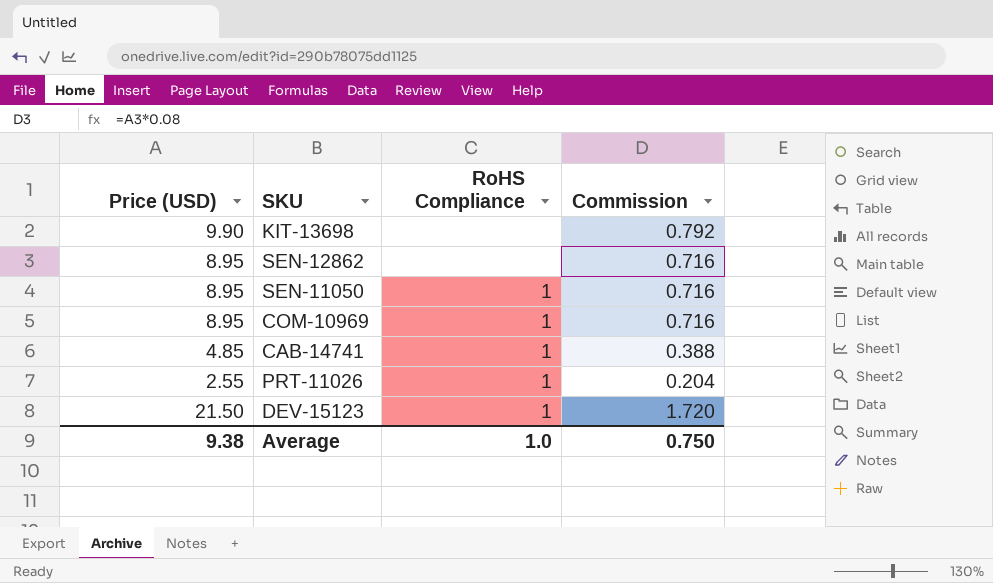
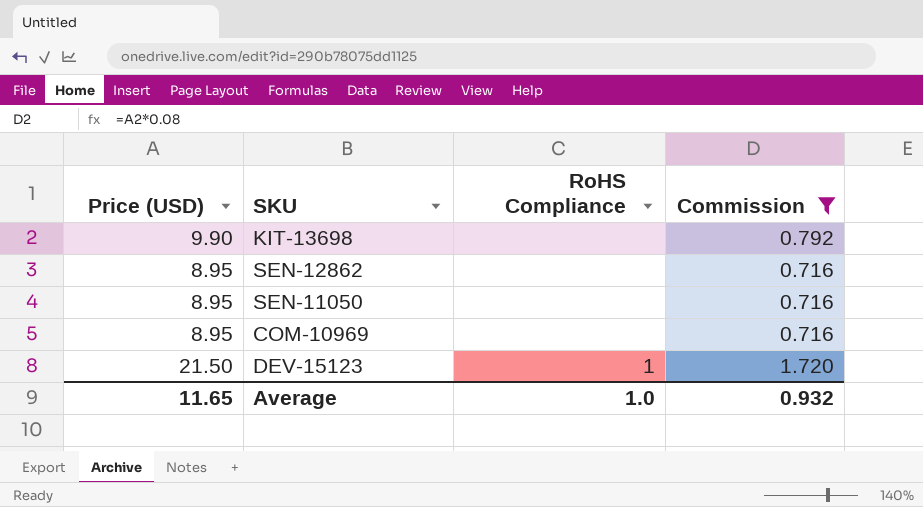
filter: none -> Commission >= 0.716
SEN-11050 | RoHS Compliance: 1 -> none
COM-10969 | RoHS Compliance: 1 -> none
Average | Price (USD): 9.38 -> 11.65
Average | Commission: 0.750 -> 0.932

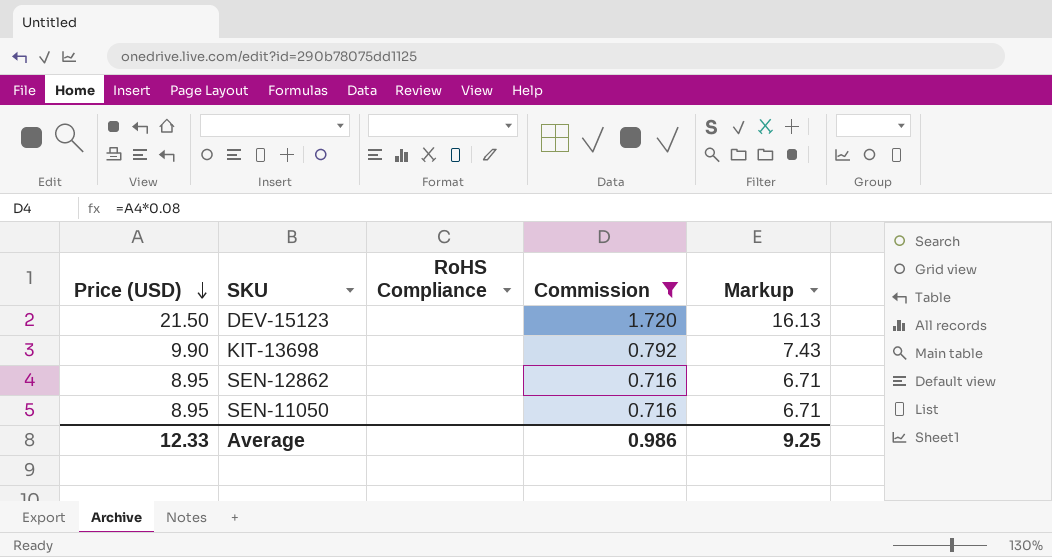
row order: none -> Price (USD) descending
column Markup | formula: none -> [Price (USD)] * 0.75
row COM-10969: 8.95 | none | 0.716 -> none
DEV-15123 | RoHS Compliance: 1 -> none
Average | Price (USD): 11.65 -> 12.33
Average | RoHS Compliance: 1.0 -> none
Average | Commission: 0.932 -> 0.986

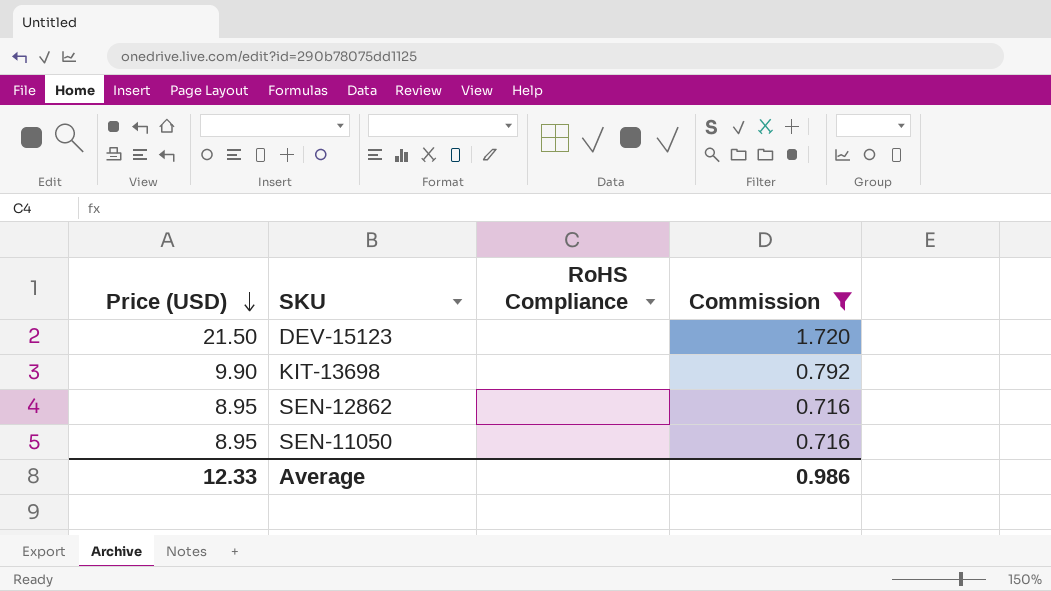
column Markup | formula: [Price (USD)] * 0.75 -> none

